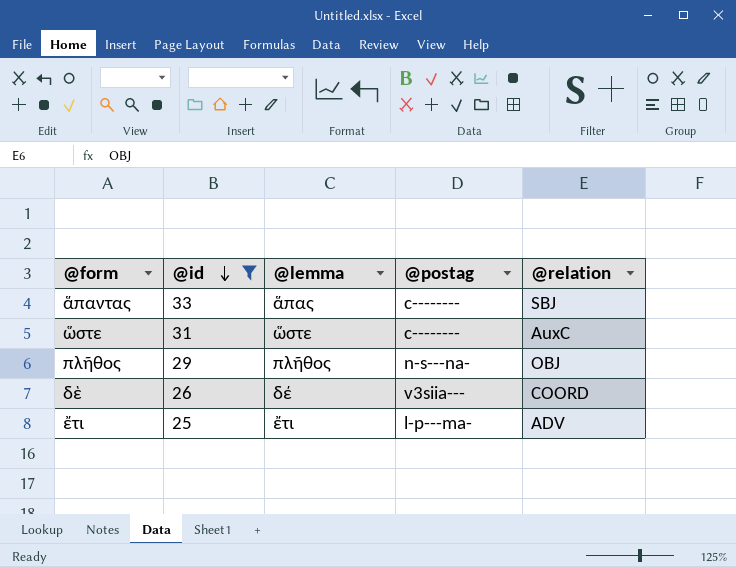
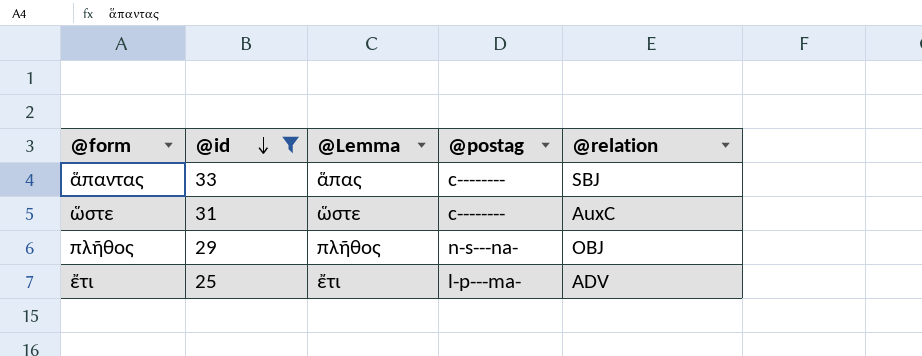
column name: @lemma -> @Lemma
row δὲ: 26 | δέ | v3siia--- | COORD -> none

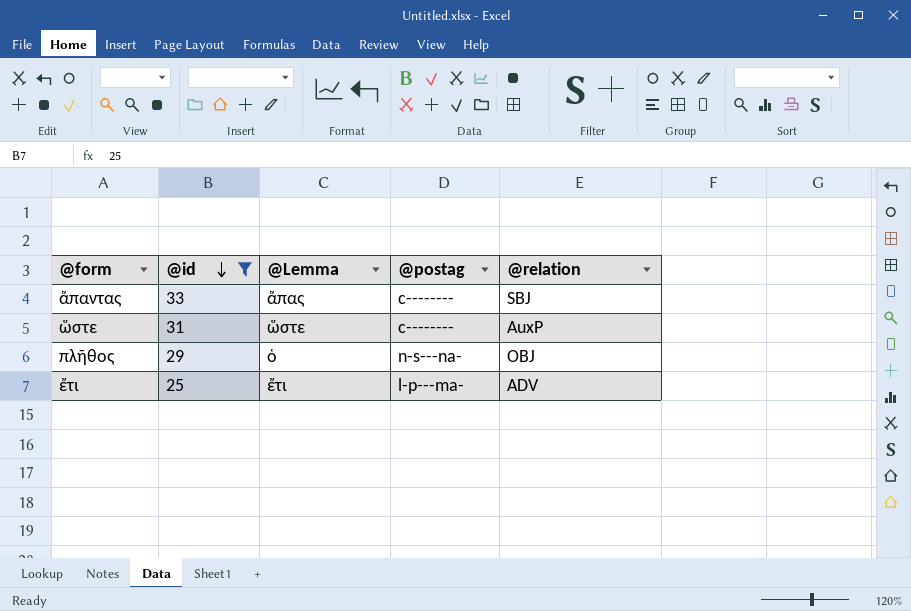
ὥστε | @relation: AuxC -> AuxP
πλῆθος | @Lemma: πλῆθος -> ὁ

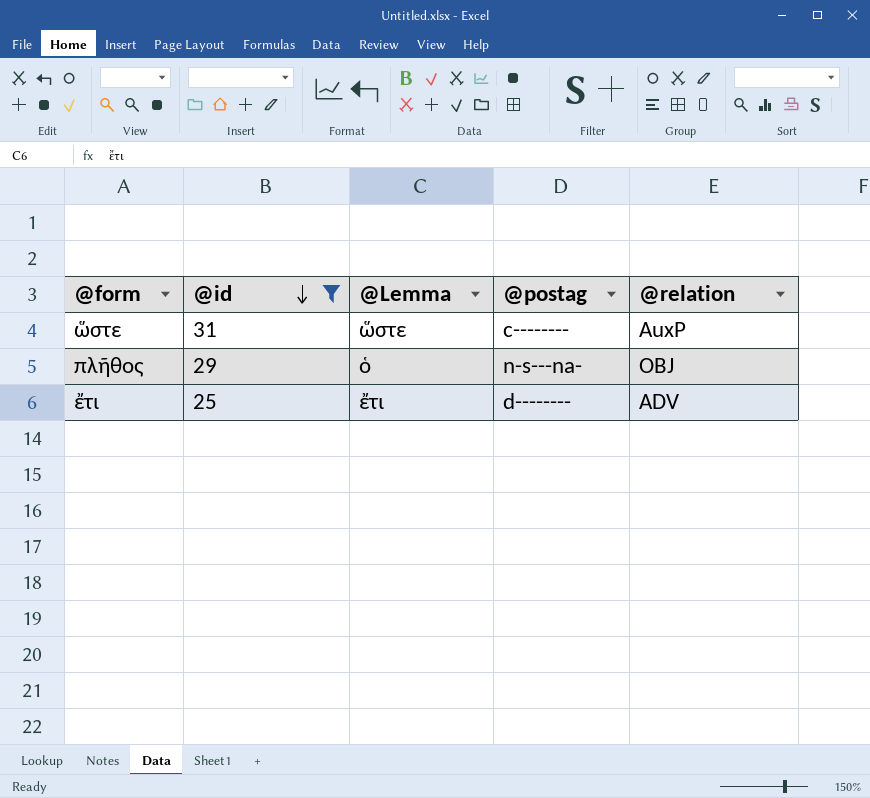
row ἅπαντας: 33 | ἅπας | c-------- | SBJ -> none
ἔτι | @postag: l-p---ma- -> d--------

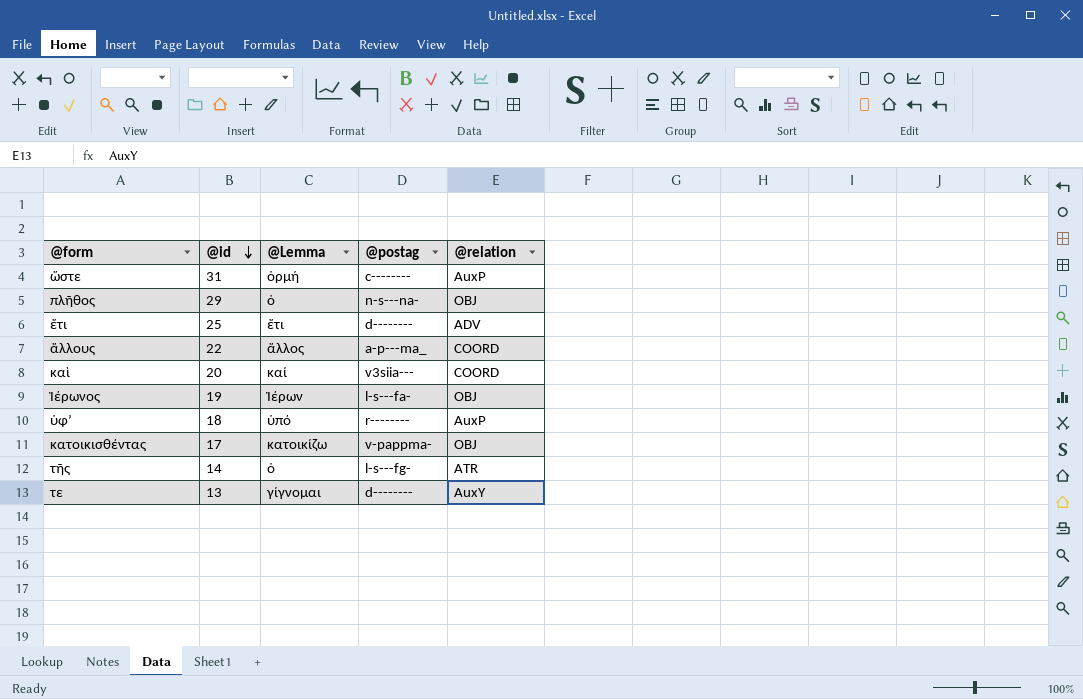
filter: @id >= 25 -> none
ὥστε | @Lemma: ὥστε -> ὁρμή

